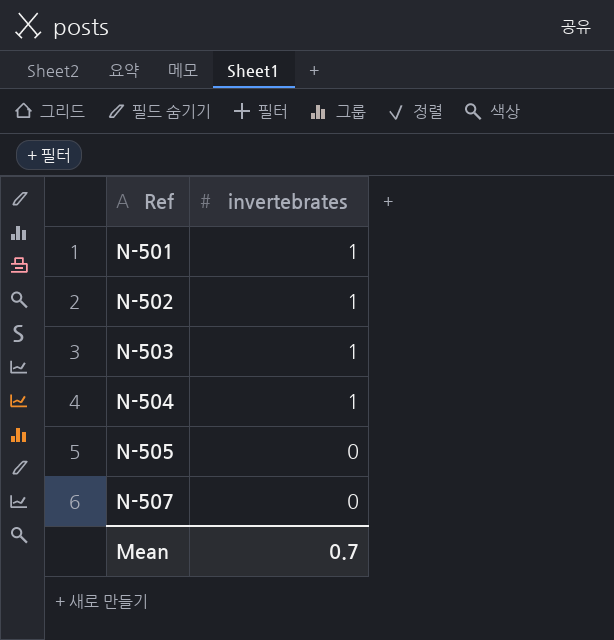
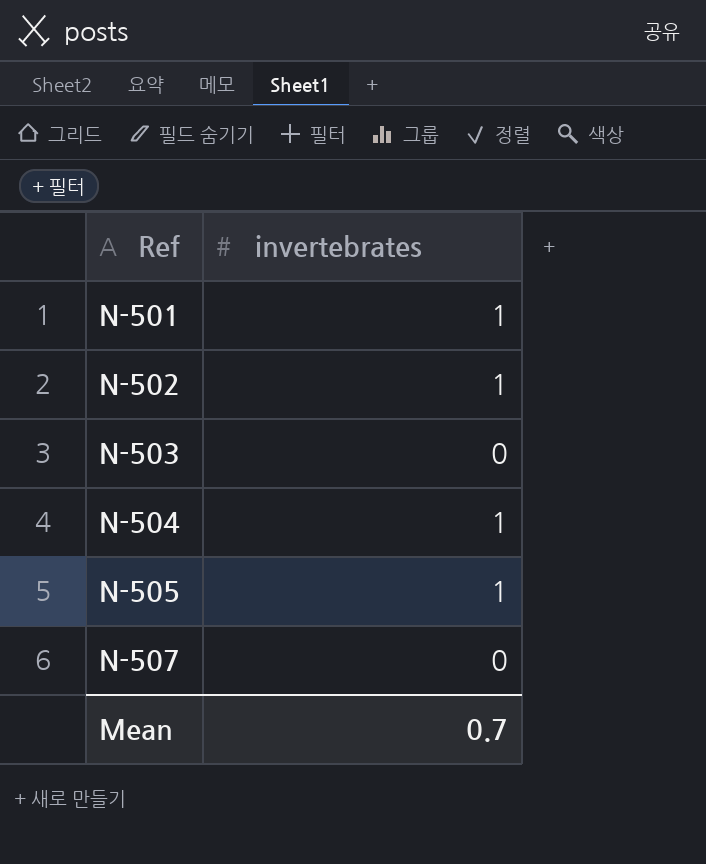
N-503 | invertebrates: 1 -> 0
N-505 | invertebrates: 0 -> 1

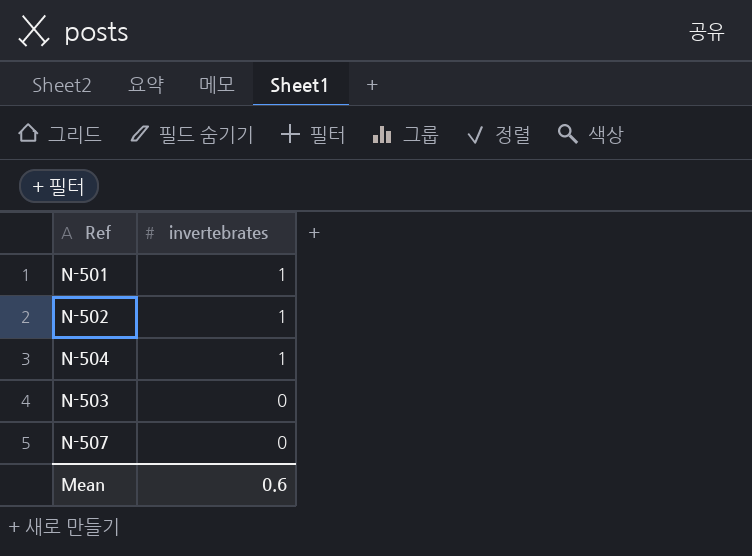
row order: Ref ascending -> invertebrates descending
row N-505: 1 -> none
Mean | invertebrates: 0.7 -> 0.6

